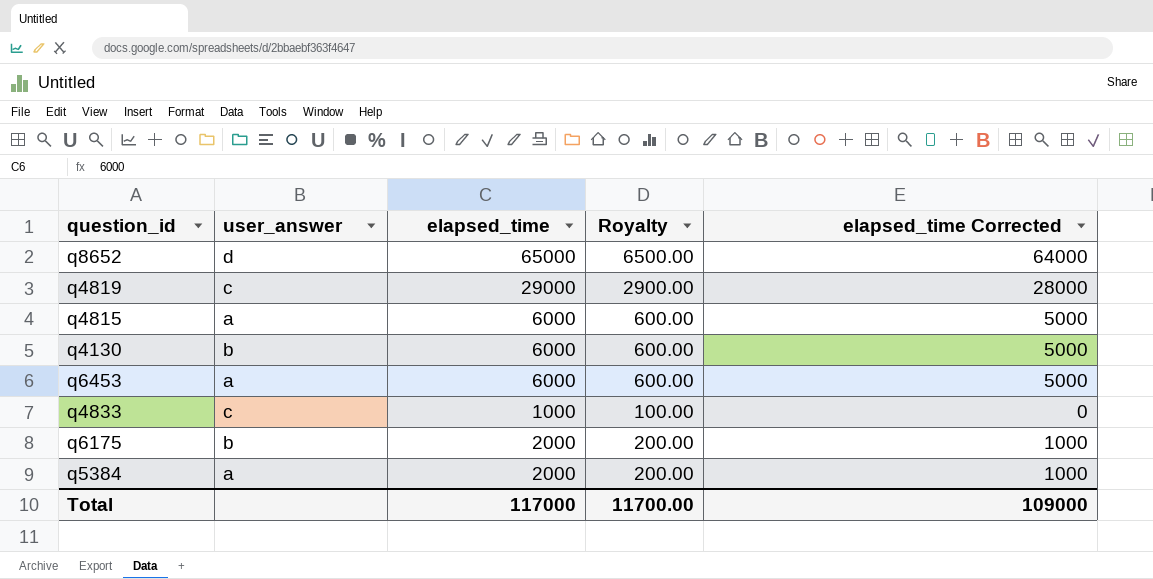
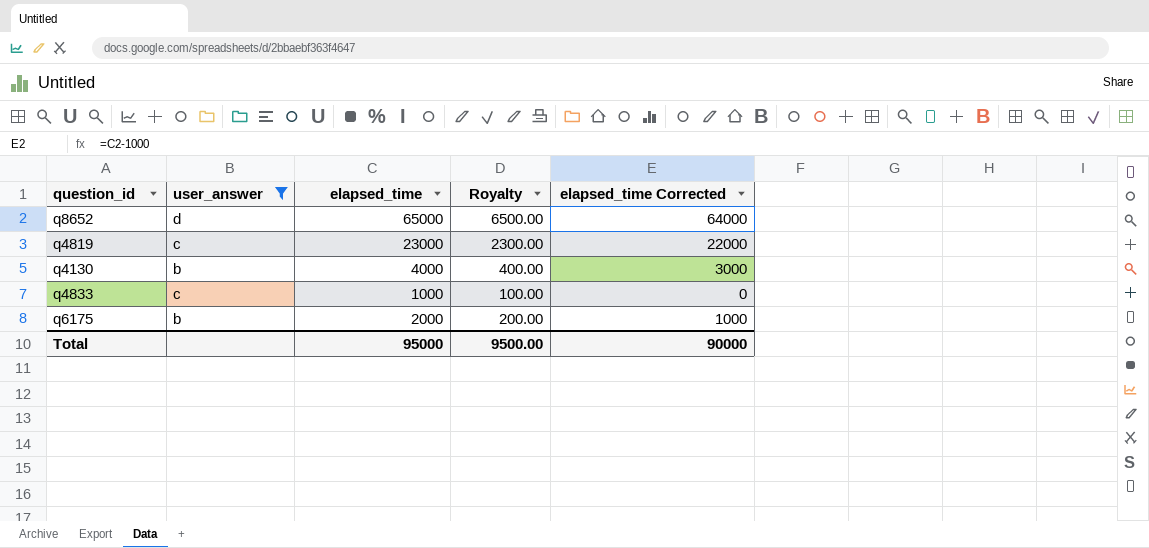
filter: none -> user_answer != a
q4819 | elapsed_time: 29000 -> 23000
q4819 | Royalty: 2900.00 -> 2300.00
q4819 | elapsed_time Corrected: 28000 -> 22000
q4130 | elapsed_time: 6000 -> 4000
q4130 | Royalty: 600.00 -> 400.00
q4130 | elapsed_time Corrected: 5000 -> 3000
Total | elapsed_time: 117000 -> 95000
Total | Royalty: 11700.00 -> 9500.00
Total | elapsed_time Corrected: 109000 -> 90000

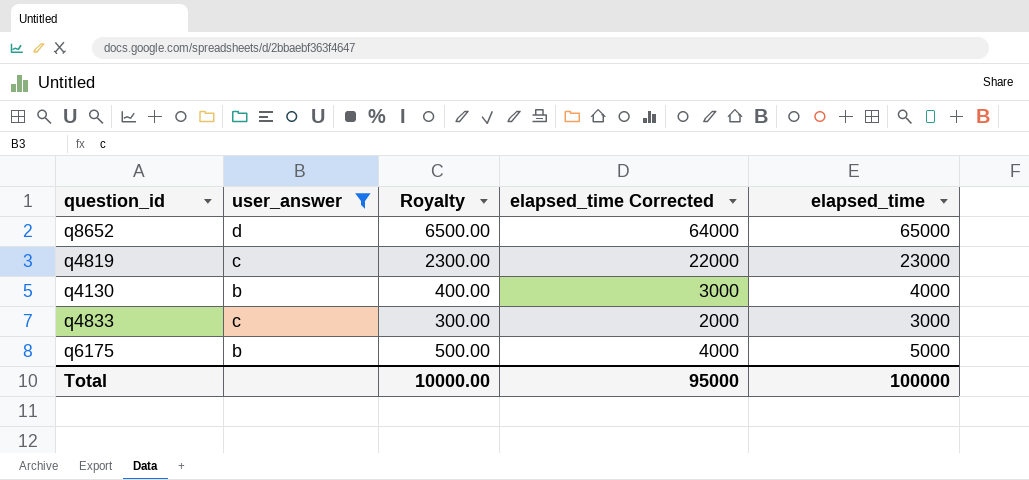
column elapsed_time | position: 3 -> 5
q4833 | Royalty: 100.00 -> 300.00
q4833 | elapsed_time Corrected: 0 -> 2000
q4833 | elapsed_time: 1000 -> 3000
q6175 | Royalty: 200.00 -> 500.00
q6175 | elapsed_time Corrected: 1000 -> 4000
q6175 | elapsed_time: 2000 -> 5000
Total | Royalty: 9500.00 -> 10000.00
Total | elapsed_time Corrected: 90000 -> 95000
Total | elapsed_time: 95000 -> 100000

